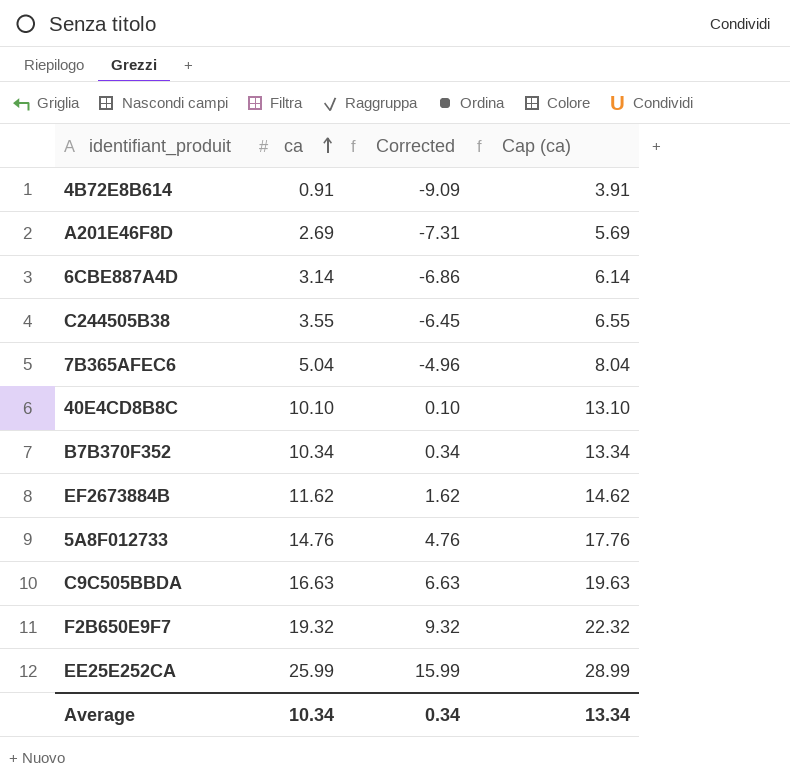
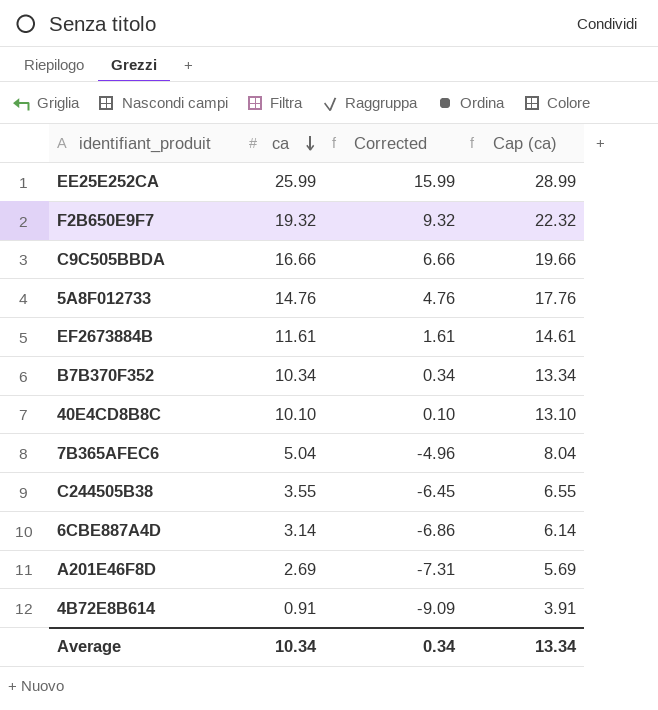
row order: ca ascending -> ca descending
C9C505BBDA | ca: 16.63 -> 16.66
C9C505BBDA | Corrected: 6.63 -> 6.66
C9C505BBDA | Cap (ca): 19.63 -> 19.66
EF2673884B | ca: 11.62 -> 11.61
EF2673884B | Corrected: 1.62 -> 1.61
EF2673884B | Cap (ca): 14.62 -> 14.61

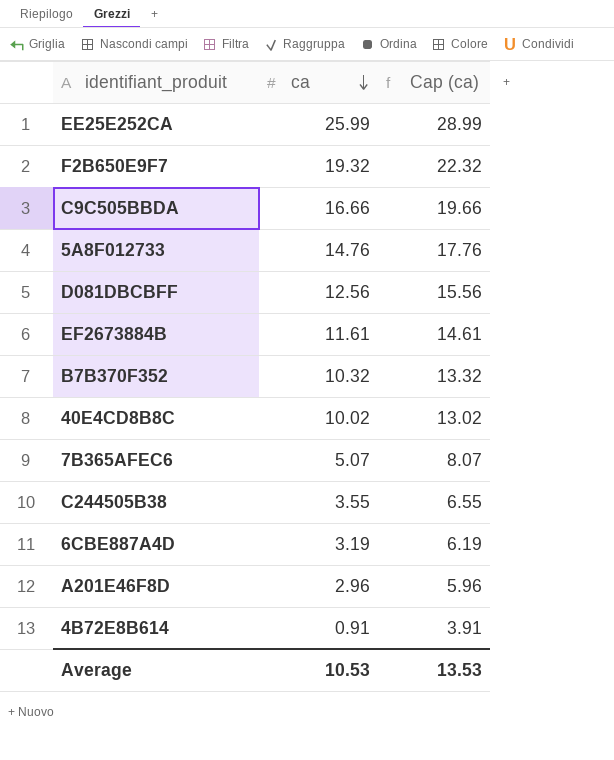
column Corrected | formula: [ca] - 10 -> none
row D081DBCBFF: none -> 12.56 | 15.56
B7B370F352 | ca: 10.34 -> 10.32
B7B370F352 | Cap (ca): 13.34 -> 13.32
40E4CD8B8C | ca: 10.10 -> 10.02
40E4CD8B8C | Cap (ca): 13.10 -> 13.02
7B365AFEC6 | ca: 5.04 -> 5.07
7B365AFEC6 | Cap (ca): 8.04 -> 8.07
6CBE887A4D | ca: 3.14 -> 3.19
6CBE887A4D | Cap (ca): 6.14 -> 6.19
A201E46F8D | ca: 2.69 -> 2.96
A201E46F8D | Cap (ca): 5.69 -> 5.96
Average | ca: 10.34 -> 10.53
Average | Cap (ca): 13.34 -> 13.53

